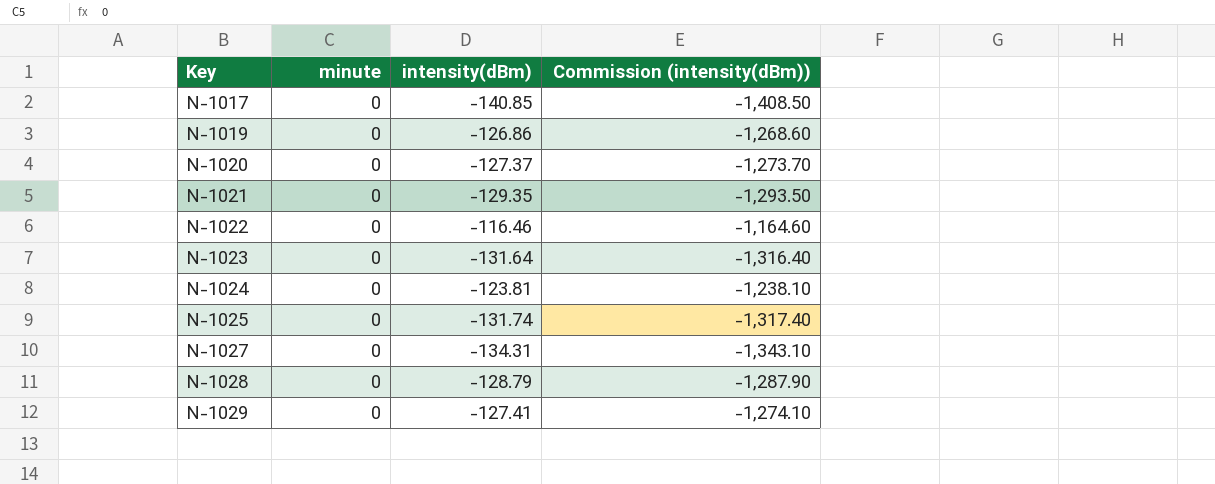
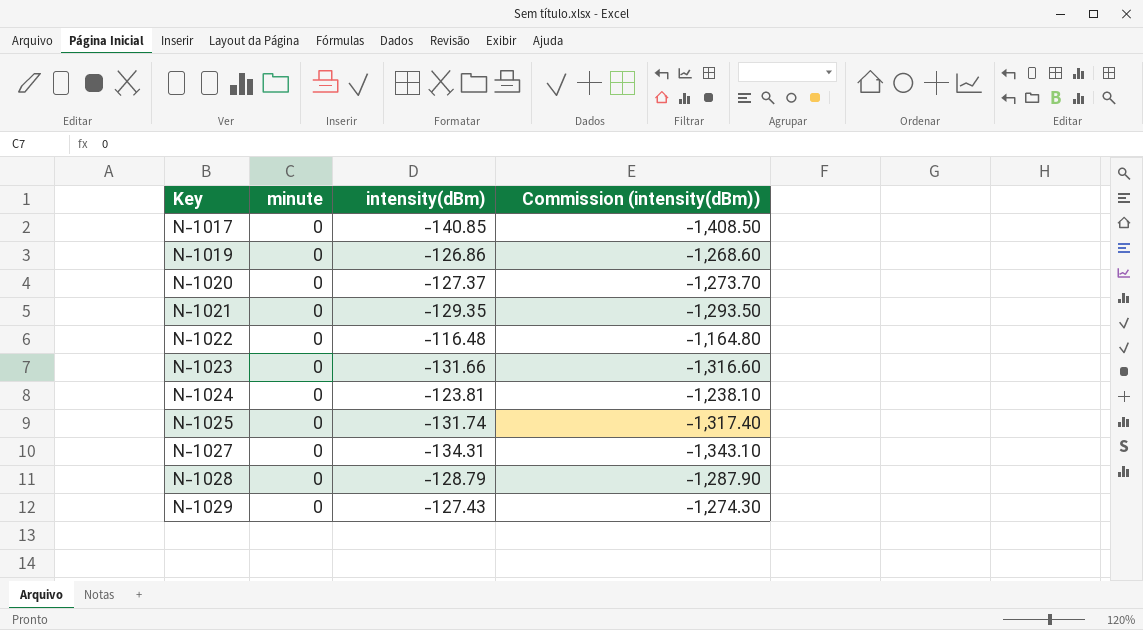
N-1022 | intensity(dBm): -116.46 -> -116.48
N-1022 | Commission (intensity(dBm)): -1,164.60 -> -1,164.80
N-1023 | intensity(dBm): -131.64 -> -131.66
N-1023 | Commission (intensity(dBm)): -1,316.40 -> -1,316.60
N-1029 | intensity(dBm): -127.41 -> -127.43
N-1029 | Commission (intensity(dBm)): -1,274.10 -> -1,274.30

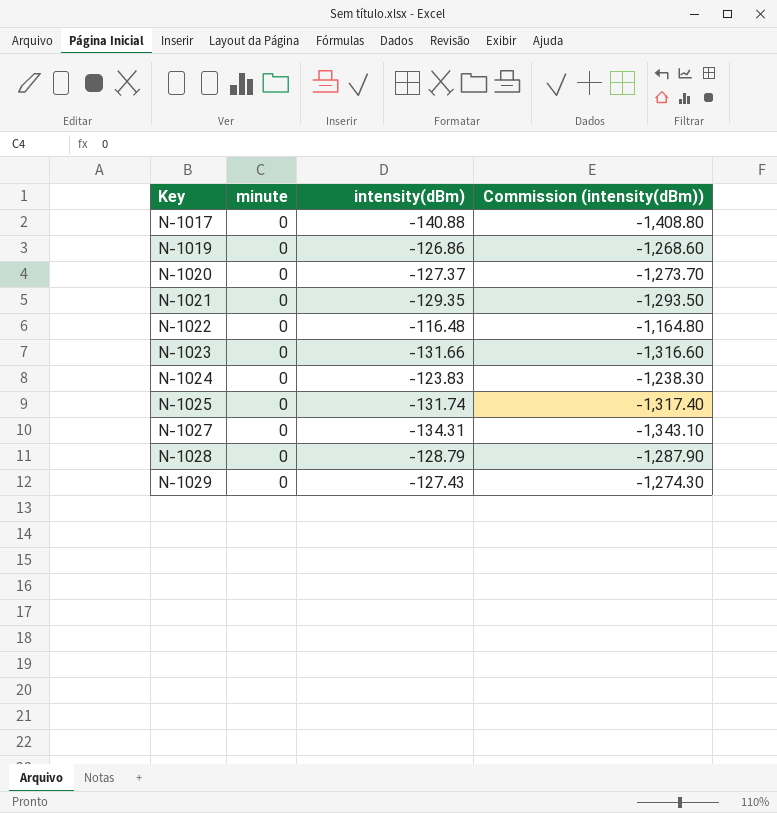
N-1017 | intensity(dBm): -140.85 -> -140.88
N-1017 | Commission (intensity(dBm)): -1,408.50 -> -1,408.80
N-1024 | intensity(dBm): -123.81 -> -123.83
N-1024 | Commission (intensity(dBm)): -1,238.10 -> -1,238.30

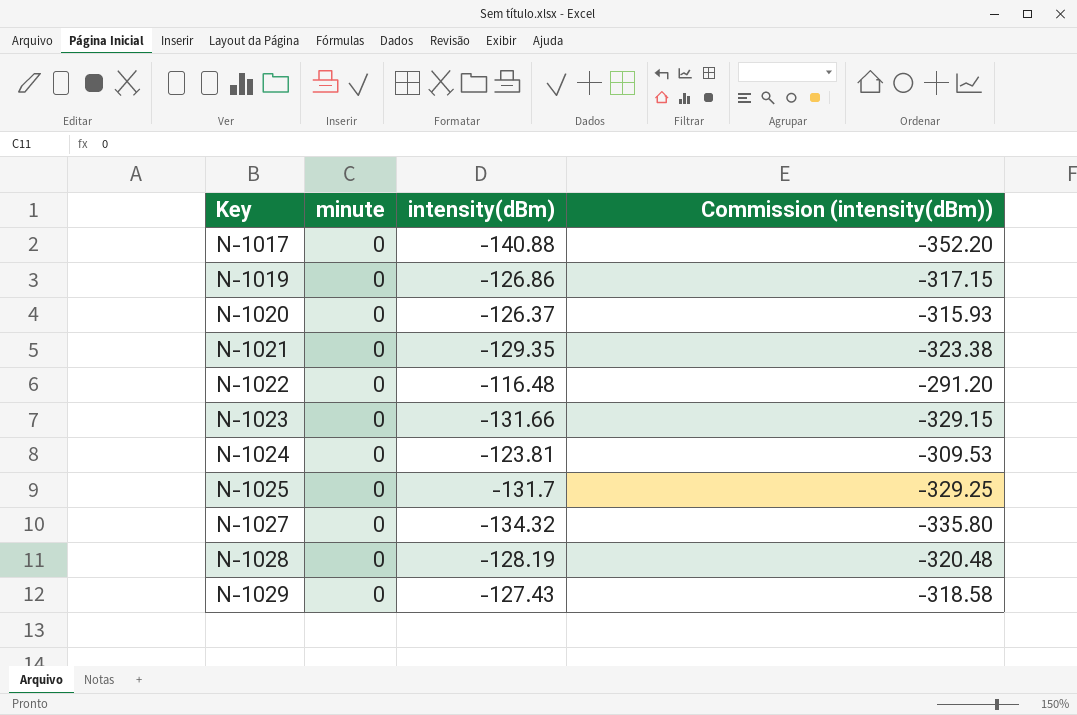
column Commission (intensity(dBm)) | formula: [intensity(dBm)] * 10 -> [intensity(dBm)] * 2.5
N-1020 | intensity(dBm): -127.37 -> -126.37
N-1024 | intensity(dBm): -123.83 -> -123.81
N-1025 | intensity(dBm): -131.74 -> -131.7
N-1027 | intensity(dBm): -134.31 -> -134.32
N-1028 | intensity(dBm): -128.79 -> -128.19

